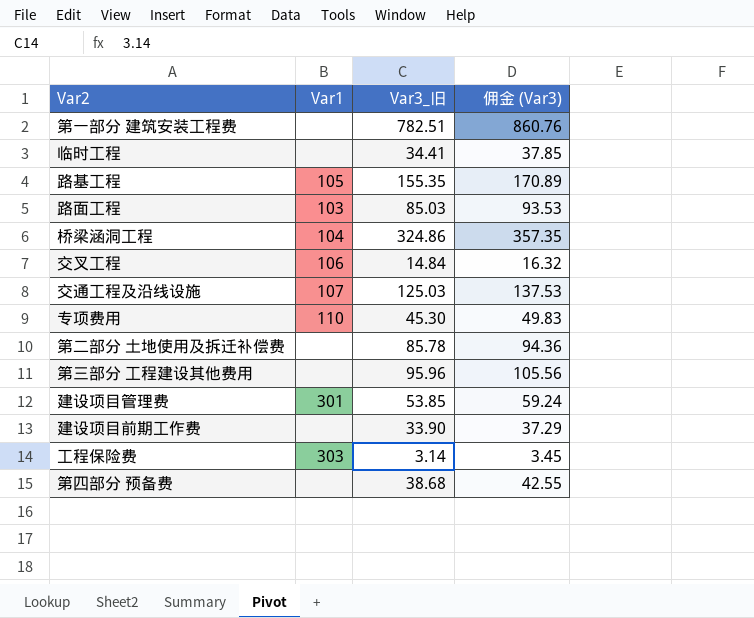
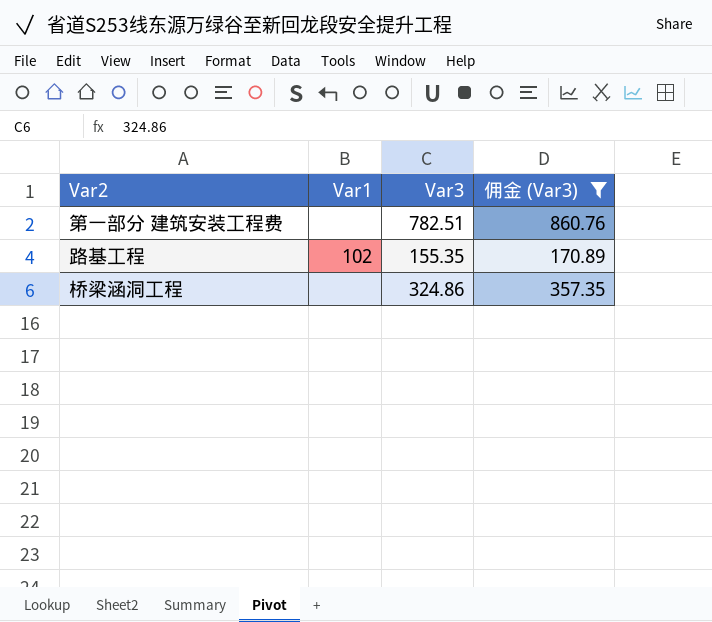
filter: none -> 佣金 (Var3) >= 170.89
column name: Var3_旧 -> Var3
路基工程 | Var1: 105 -> 102
桥梁涵洞工程 | Var1: 104 -> none

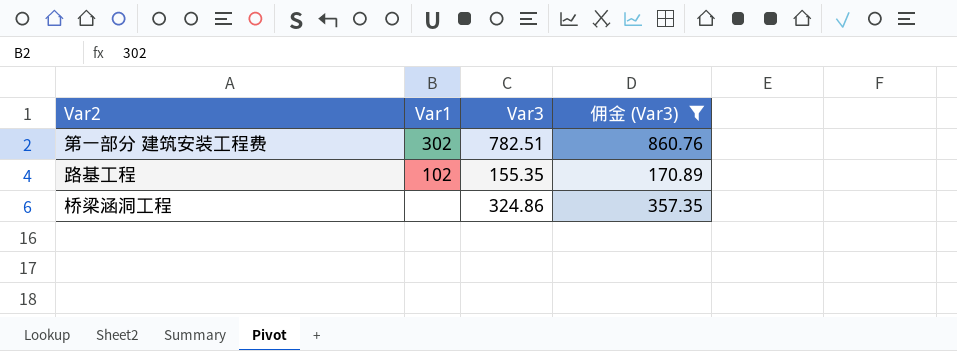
第一部分 建筑安装工程费 | Var1: none -> 302

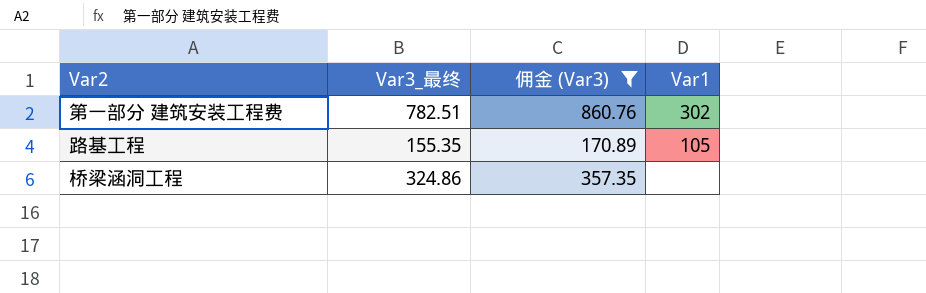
column name: Var3 -> Var3_最终
column Var1 | position: 2 -> 4
路基工程 | Var1: 102 -> 105

